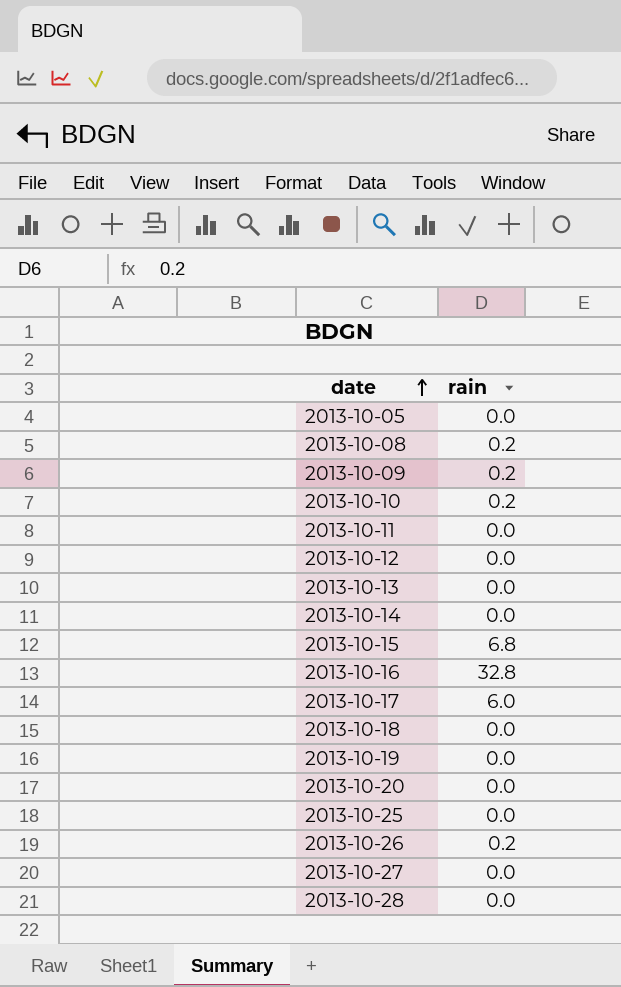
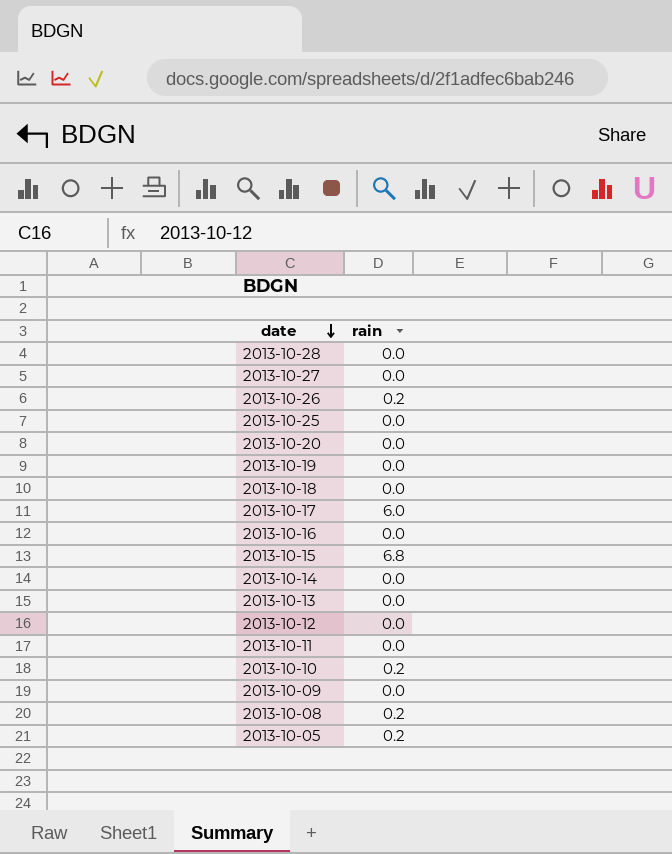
row order: date ascending -> date descending
2013-10-16 | rain: 32.8 -> 0.0
2013-10-09 | rain: 0.2 -> 0.0
2013-10-05 | rain: 0.0 -> 0.2

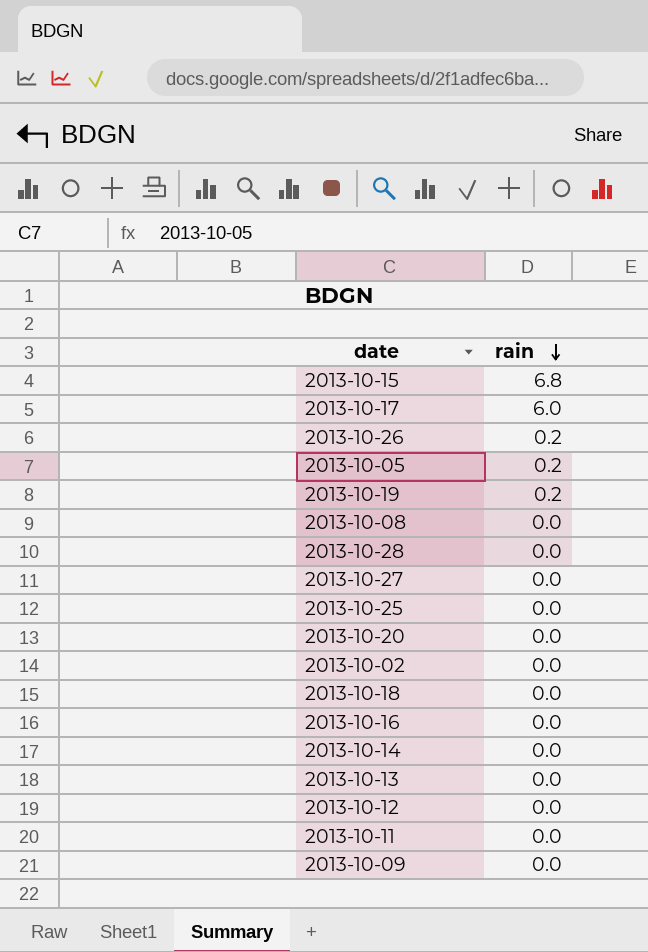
row order: date descending -> rain descending
row 2013-10-10: 0.2 -> none
2013-10-19 | rain: 0.0 -> 0.2
2013-10-08 | rain: 0.2 -> 0.0
row 2013-10-02: none -> 0.0

